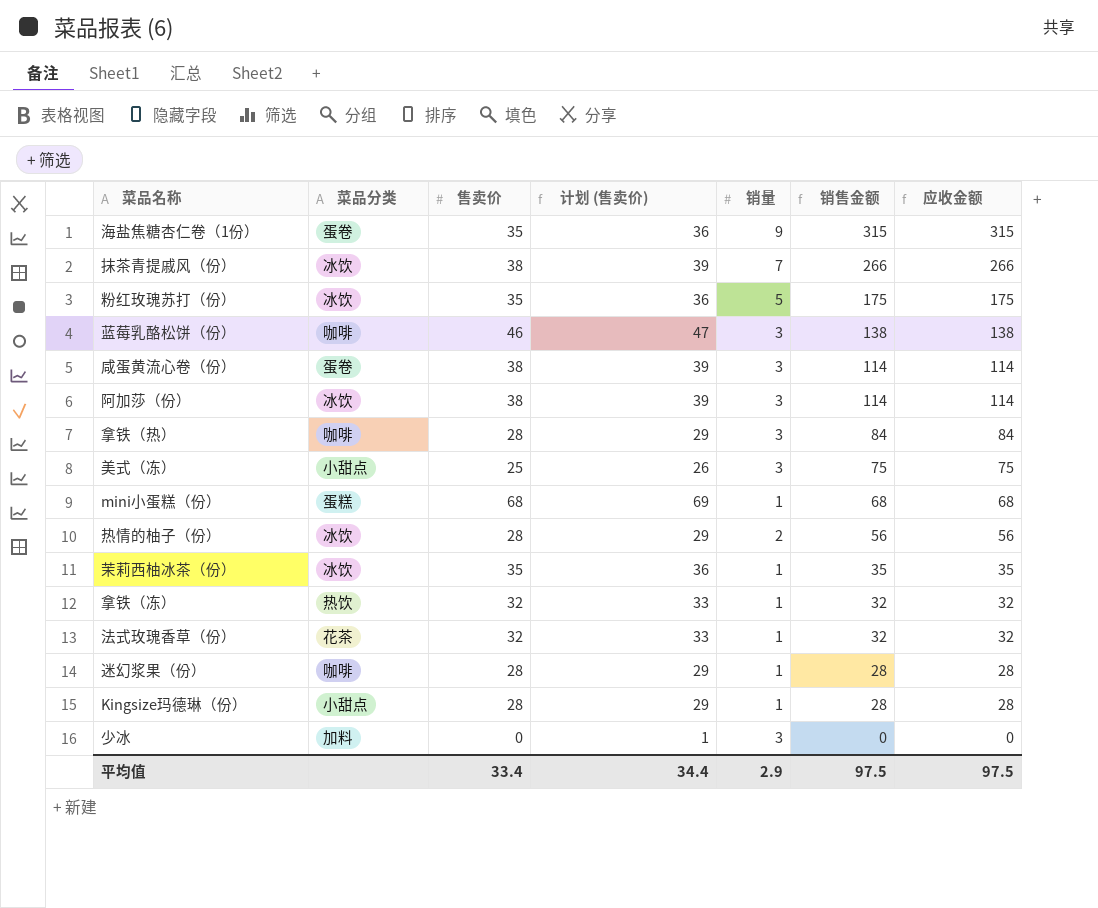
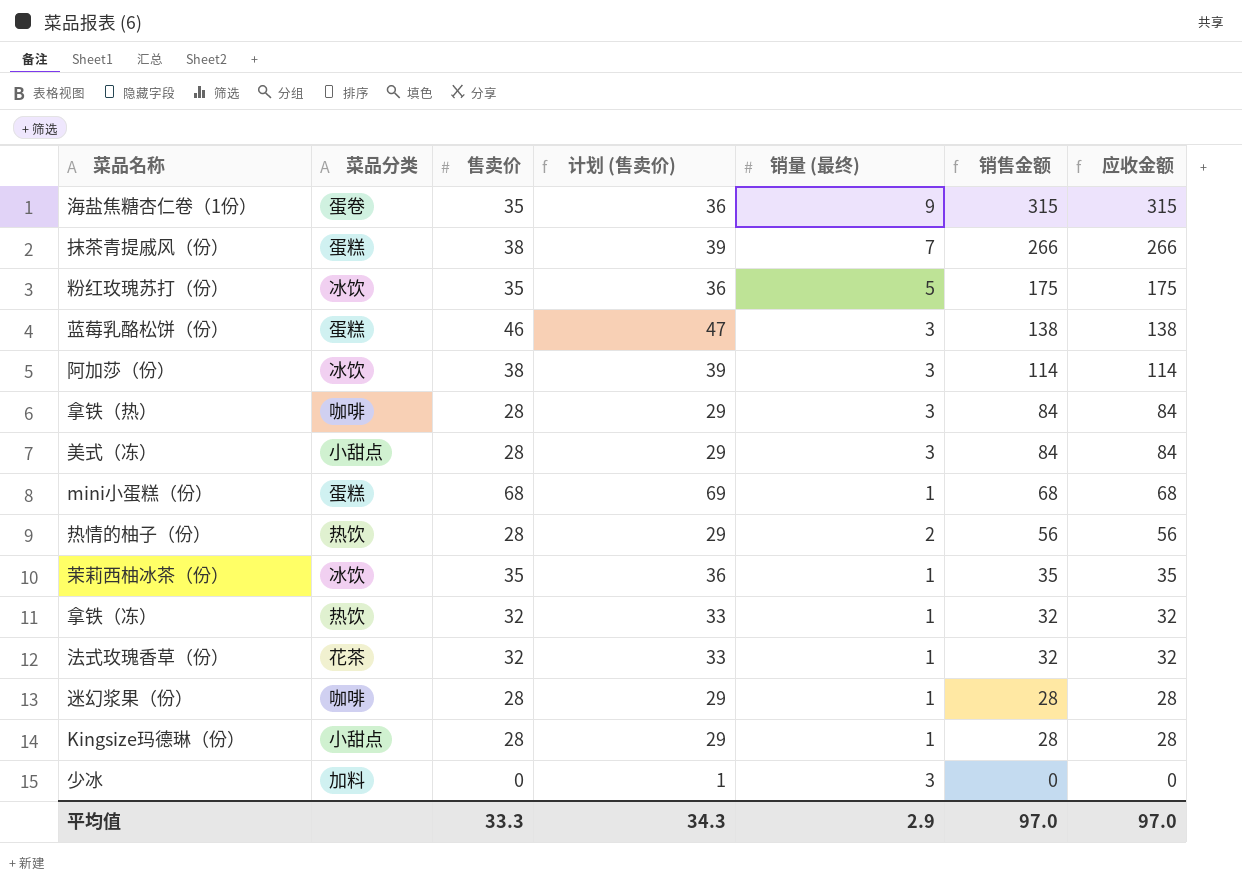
column name: 销量 -> 销量 (最终)
row 咸蛋黄流心卷（份）: 蛋卷 | 38 | 39 | 3 | 114 | 114 -> none
抹茶青提戚风（份） | 菜品分类: 冰饮 -> 蛋糕
蓝莓乳酪松饼（份） | 菜品分类: 咖啡 -> 蛋糕
美式（冻） | 售卖价: 25 -> 28
美式（冻） | 计划 (售卖价): 26 -> 29
美式（冻） | 销售金额: 75 -> 84
美式（冻） | 应收金额: 75 -> 84
热情的柚子（份） | 菜品分类: 冰饮 -> 热饮
平均值 | 售卖价: 33.4 -> 33.3
平均值 | 计划 (售卖价): 34.4 -> 34.3
平均值 | 销售金额: 97.5 -> 97.0
平均值 | 应收金额: 97.5 -> 97.0

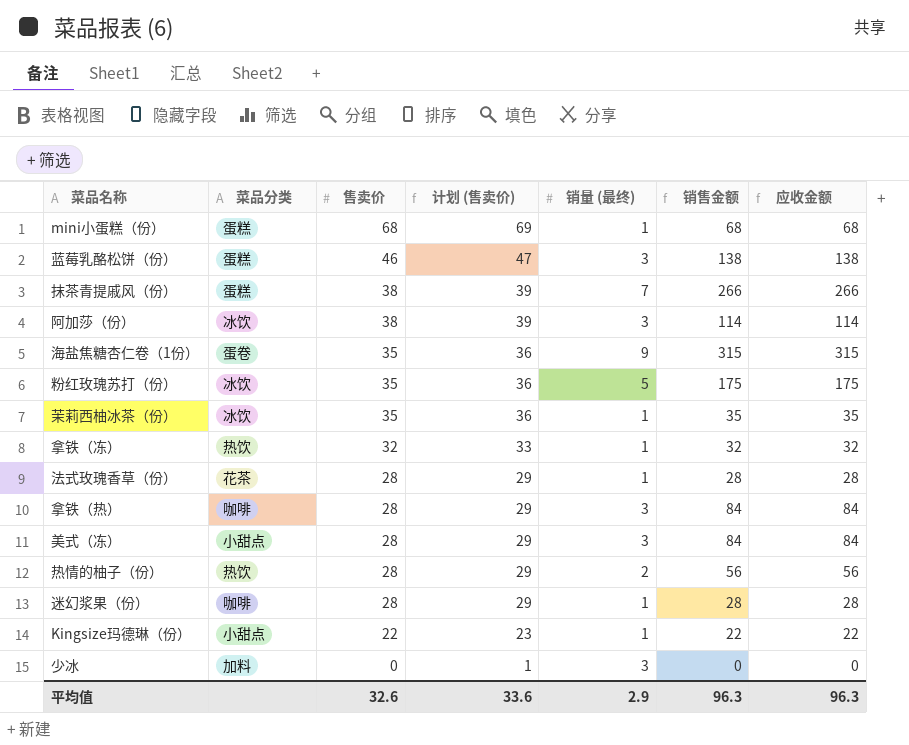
row order: 销售金额 descending -> 售卖价 descending
法式玫瑰香草（份） | 售卖价: 32 -> 28
法式玫瑰香草（份） | 计划 (售卖价): 33 -> 29
法式玫瑰香草（份） | 销售金额: 32 -> 28
法式玫瑰香草（份） | 应收金额: 32 -> 28
Kingsize玛德琳（份） | 售卖价: 28 -> 22
Kingsize玛德琳（份） | 计划 (售卖价): 29 -> 23
Kingsize玛德琳（份） | 销售金额: 28 -> 22
Kingsize玛德琳（份） | 应收金额: 28 -> 22
平均值 | 售卖价: 33.3 -> 32.6
平均值 | 计划 (售卖价): 34.3 -> 33.6
平均值 | 销售金额: 97.0 -> 96.3
平均值 | 应收金额: 97.0 -> 96.3

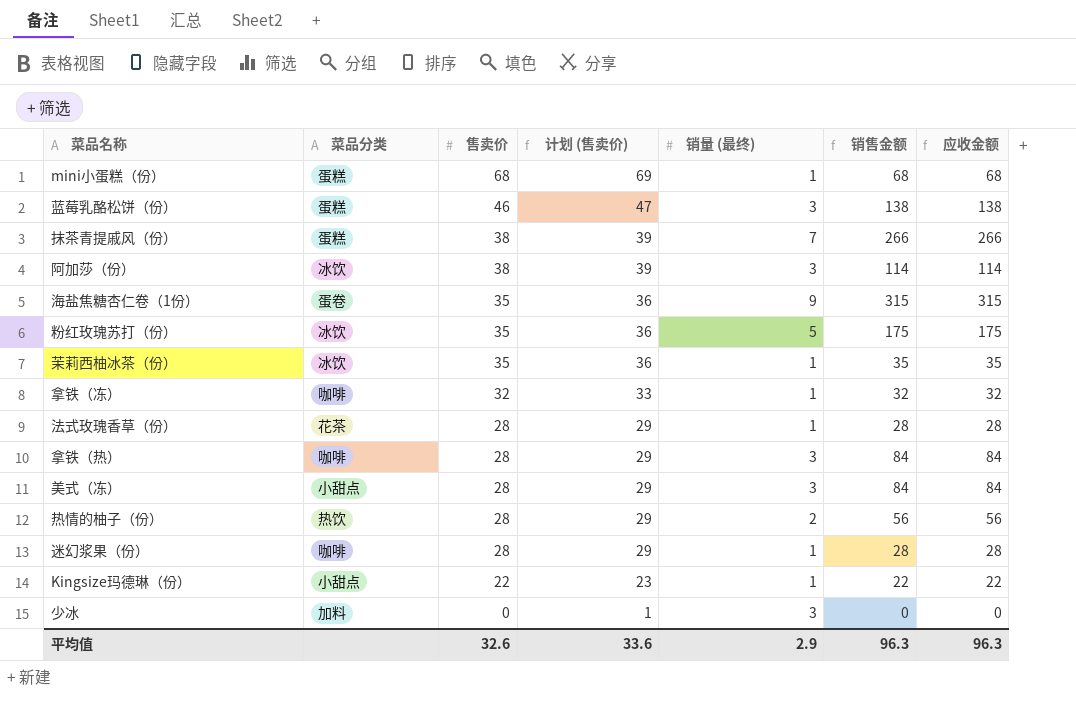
拿铁（冻） | 菜品分类: 热饮 -> 咖啡

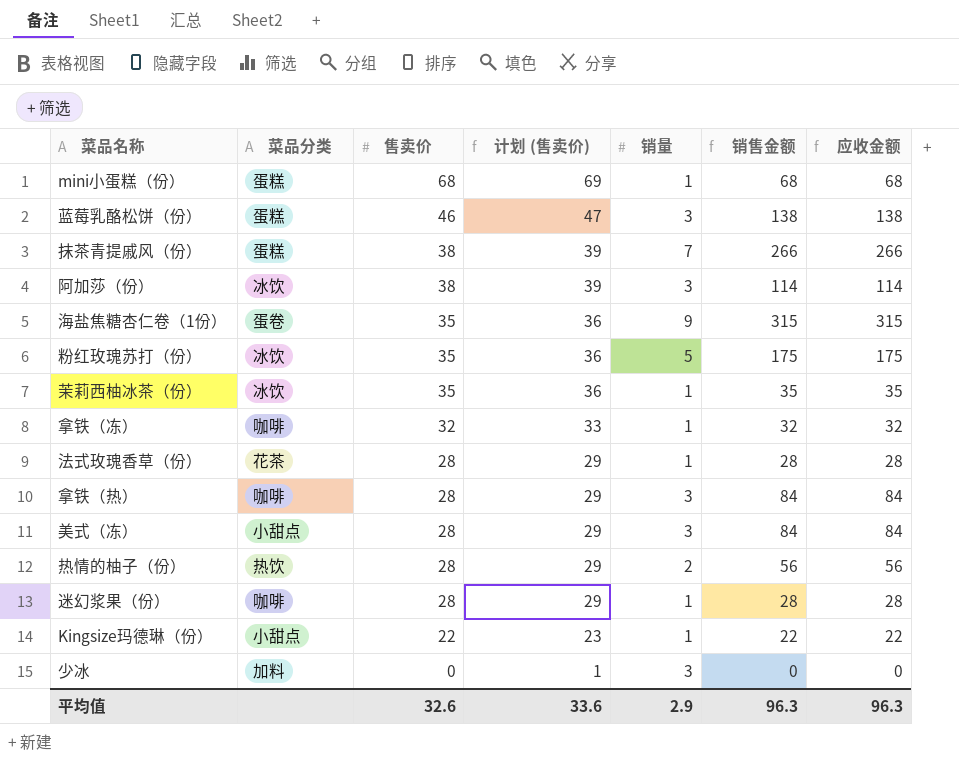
column name: 销量 (最终) -> 销量

